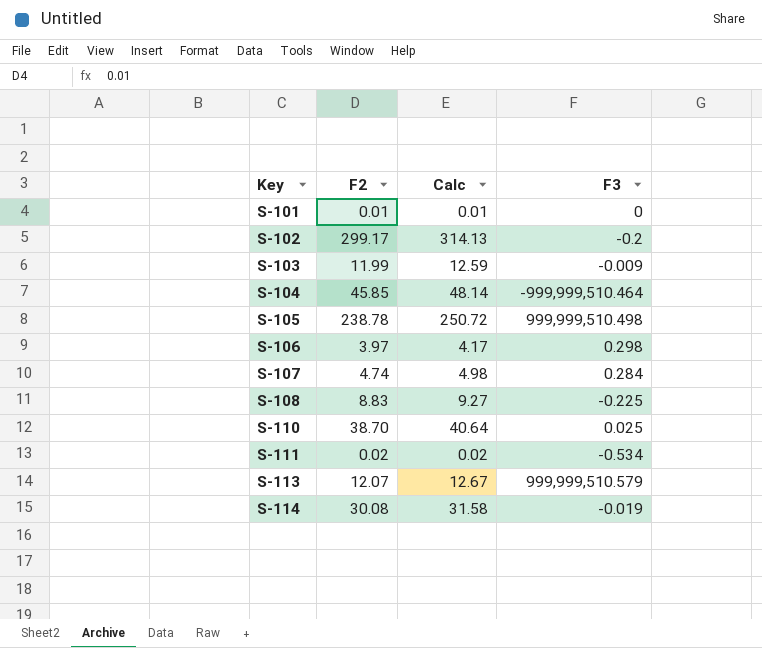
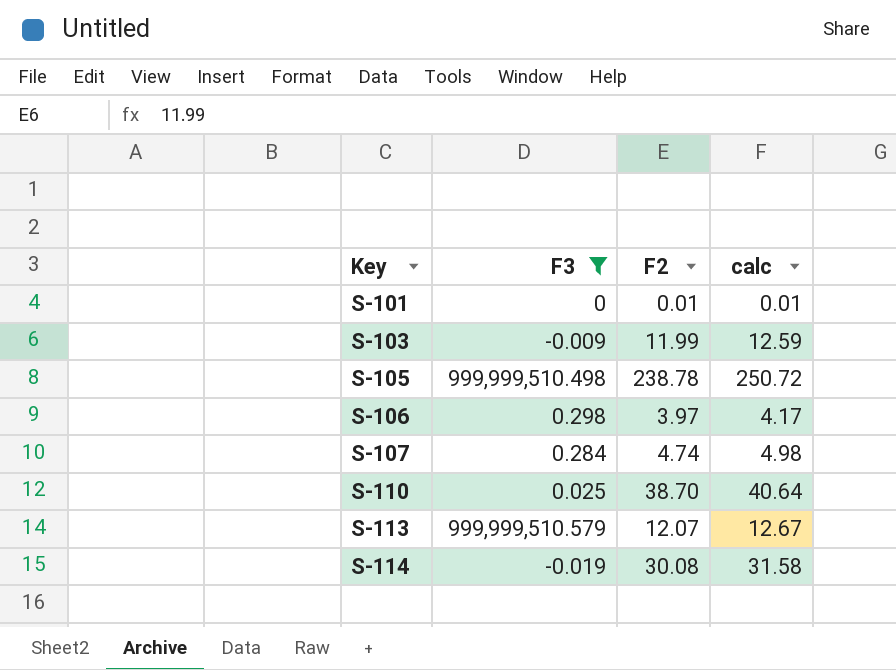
filter: none -> F3 >= -0.019
column F3 | position: 4 -> 2
column name: Calc -> calc

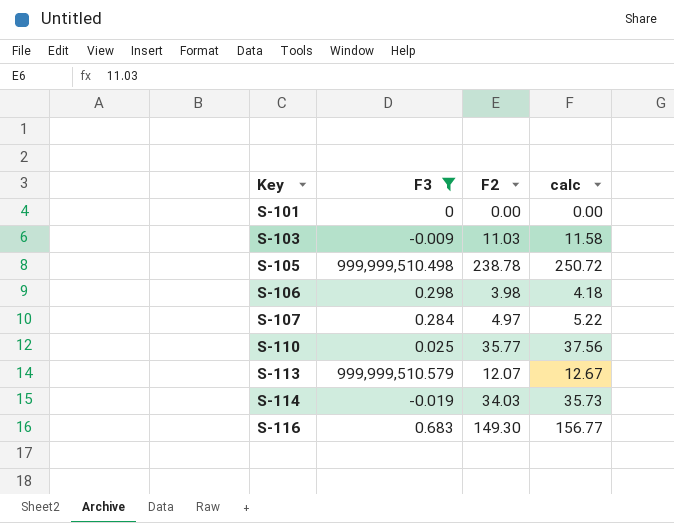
S-101 | F2: 0.01 -> 0.00
S-101 | calc: 0.01 -> 0.00
S-103 | F2: 11.99 -> 11.03
S-103 | calc: 12.59 -> 11.58
S-106 | F2: 3.97 -> 3.98
S-106 | calc: 4.17 -> 4.18
S-107 | F2: 4.74 -> 4.97
S-107 | calc: 4.98 -> 5.22
S-110 | F2: 38.70 -> 35.77
S-110 | calc: 40.64 -> 37.56
S-114 | F2: 30.08 -> 34.03
S-114 | calc: 31.58 -> 35.73
row S-116: none -> 0.683 | 149.30 | 156.77

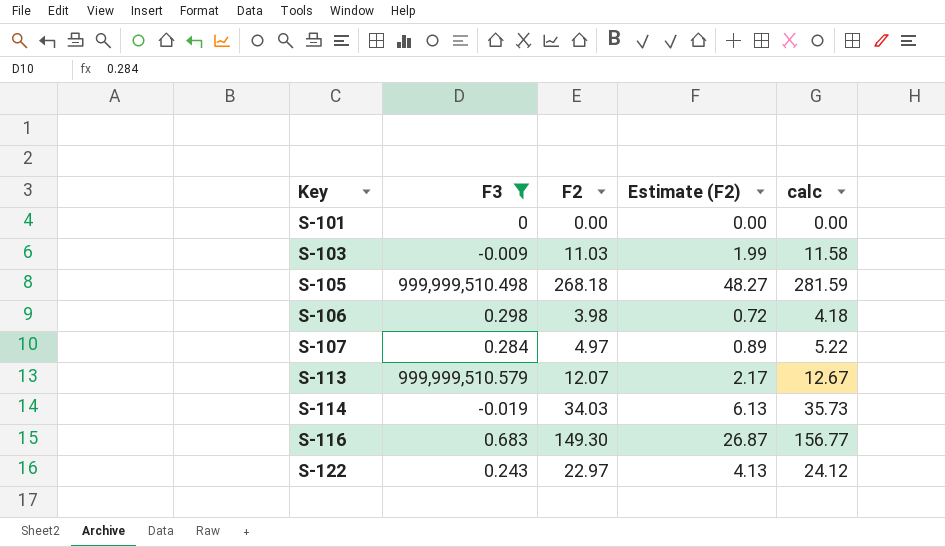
column Estimate (F2) | formula: none -> [F2] * 0.18
row S-110: 0.025 | 35.77 | 37.56 -> none
S-105 | F2: 238.78 -> 268.18
S-105 | calc: 250.72 -> 281.59
row S-122: none -> 0.243 | 22.97 | 4.13 | 24.12

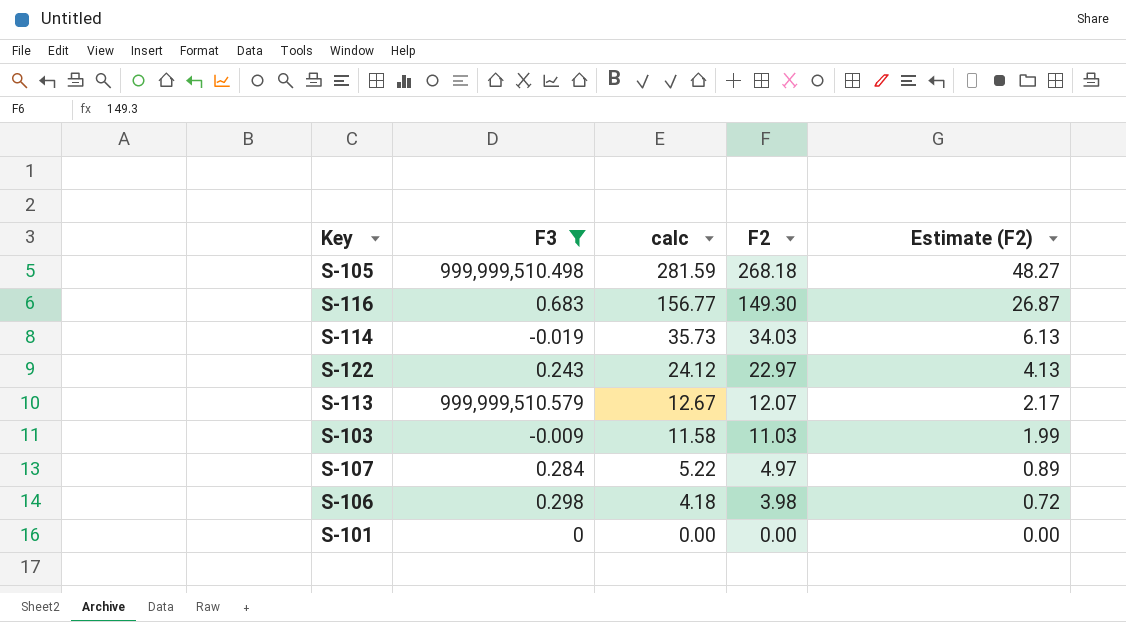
row order: Key ascending -> calc descending
column calc | position: 5 -> 3

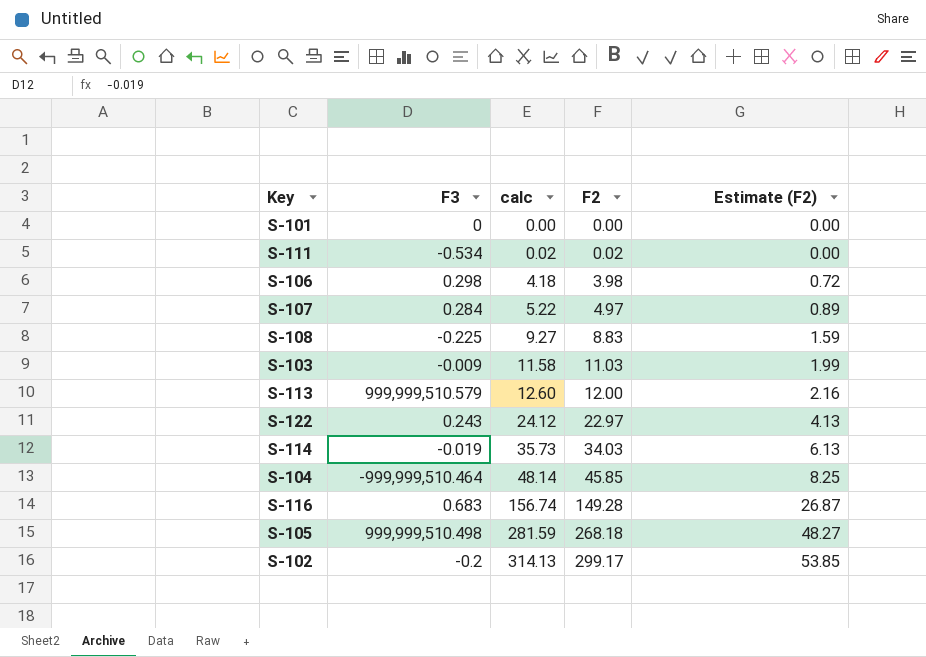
filter: F3 >= -0.019 -> none
row order: calc descending -> calc ascending
S-113 | calc: 12.67 -> 12.60
S-113 | F2: 12.07 -> 12.00
S-113 | Estimate (F2): 2.17 -> 2.16
S-116 | calc: 156.77 -> 156.74
S-116 | F2: 149.30 -> 149.28

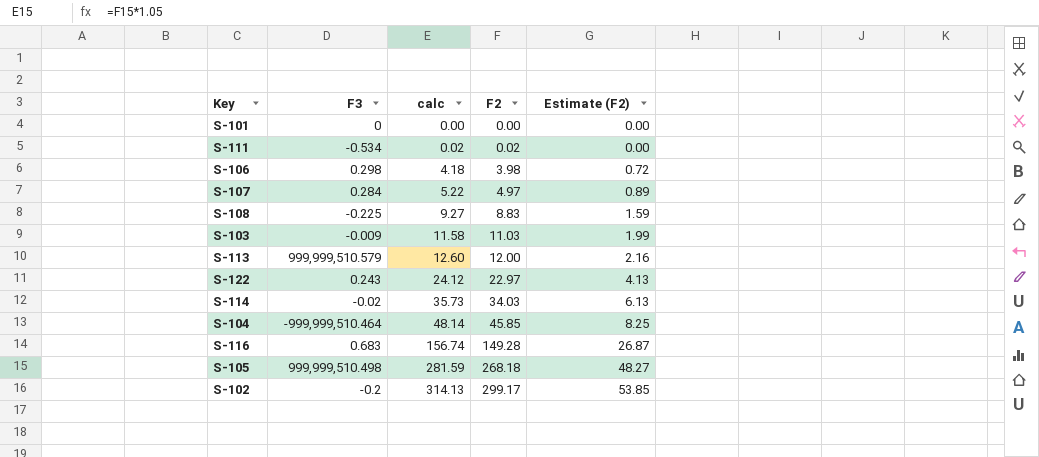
S-114 | F3: -0.019 -> -0.02

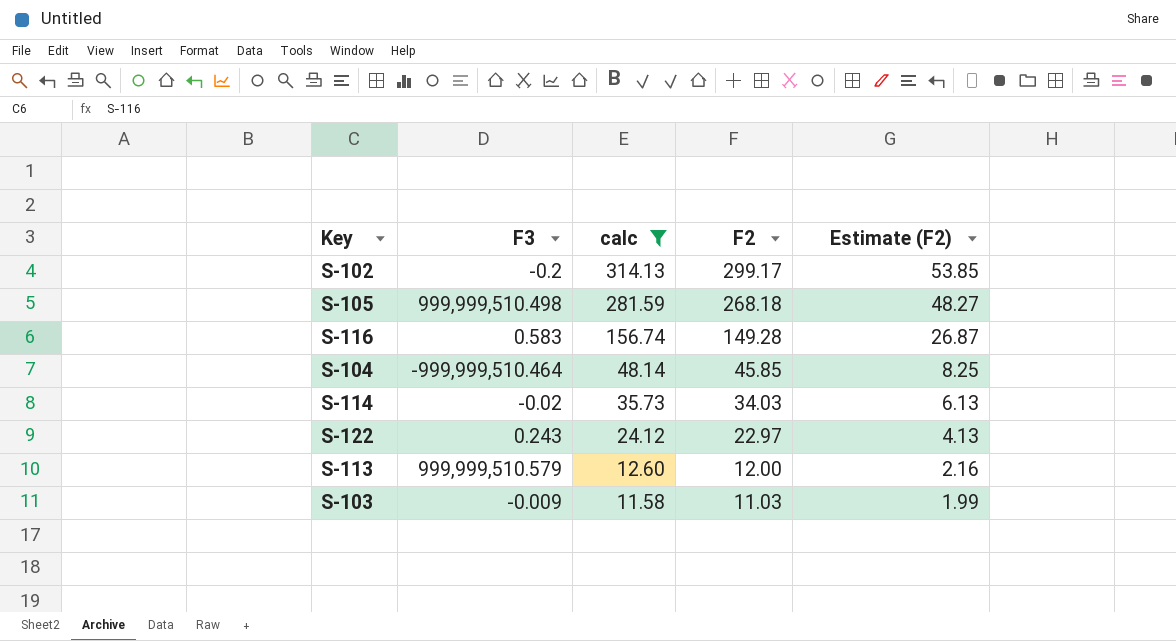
filter: none -> calc >= 11.58
row order: calc ascending -> calc descending
S-116 | F3: 0.683 -> 0.583

